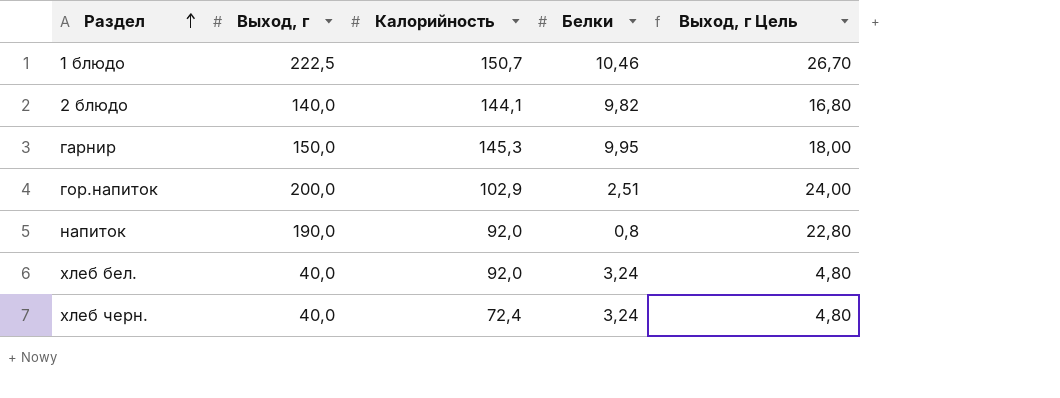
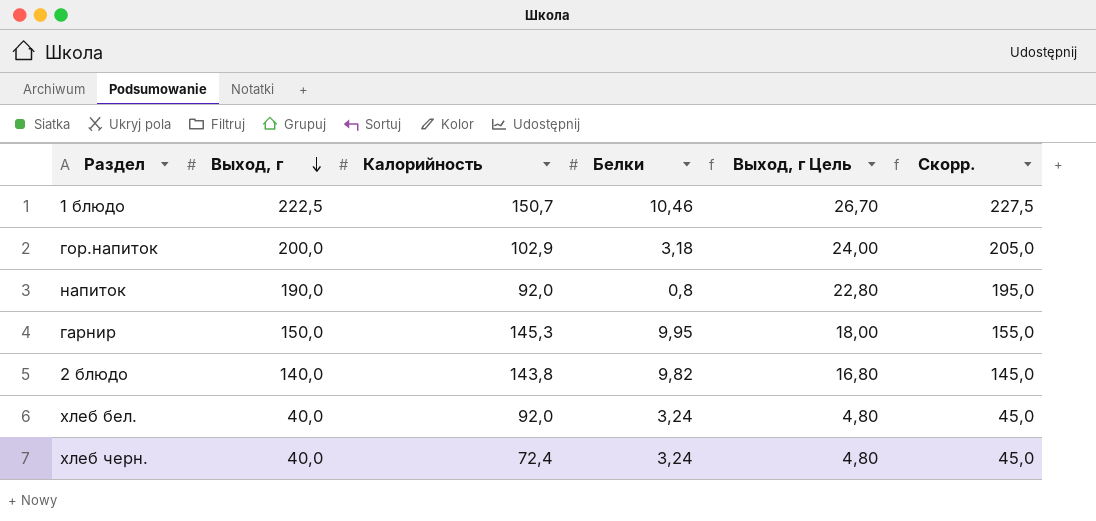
row order: Раздел ascending -> Выход, г descending
column Скорр. | formula: none -> [Выход, г] + 5
гор.напиток | Белки: 2,51 -> 3,18
2 блюдо | Калорийность: 144,1 -> 143,8

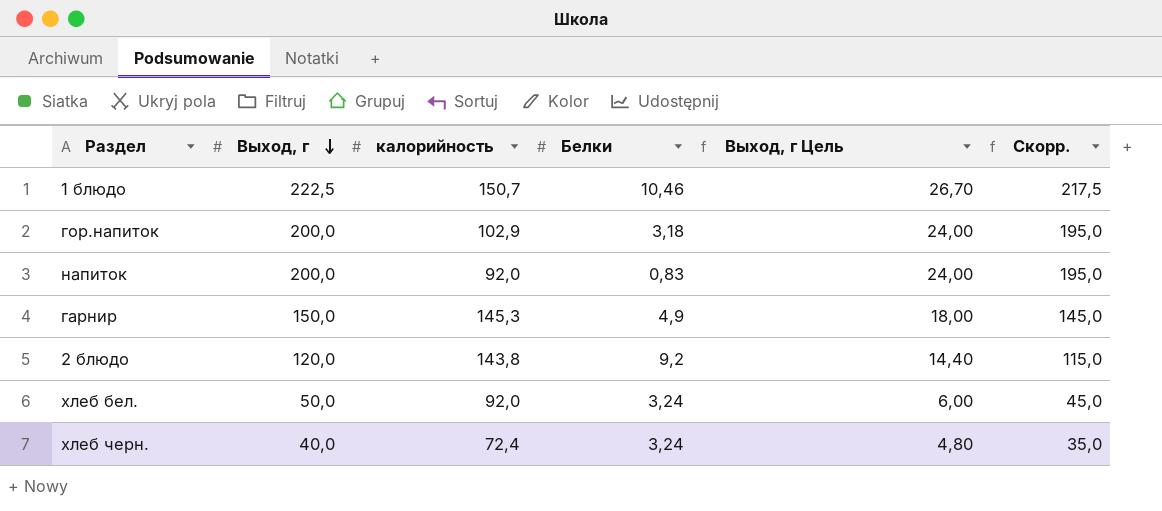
column name: Калорийность -> калорийность
column Скорр. | formula: [Выход, г] + 5 -> [Выход, г] - 5
напиток | Выход, г: 190,0 -> 200,0
напиток | Белки: 0,8 -> 0,83
напиток | Выход, г Цель: 22,80 -> 24,00
гарнир | Белки: 9,95 -> 4,9
2 блюдо | Выход, г: 140,0 -> 120,0
2 блюдо | Белки: 9,82 -> 9,2
2 блюдо | Выход, г Цель: 16,80 -> 14,40
хлеб бел. | Выход, г: 40,0 -> 50,0
хлеб бел. | Выход, г Цель: 4,80 -> 6,00

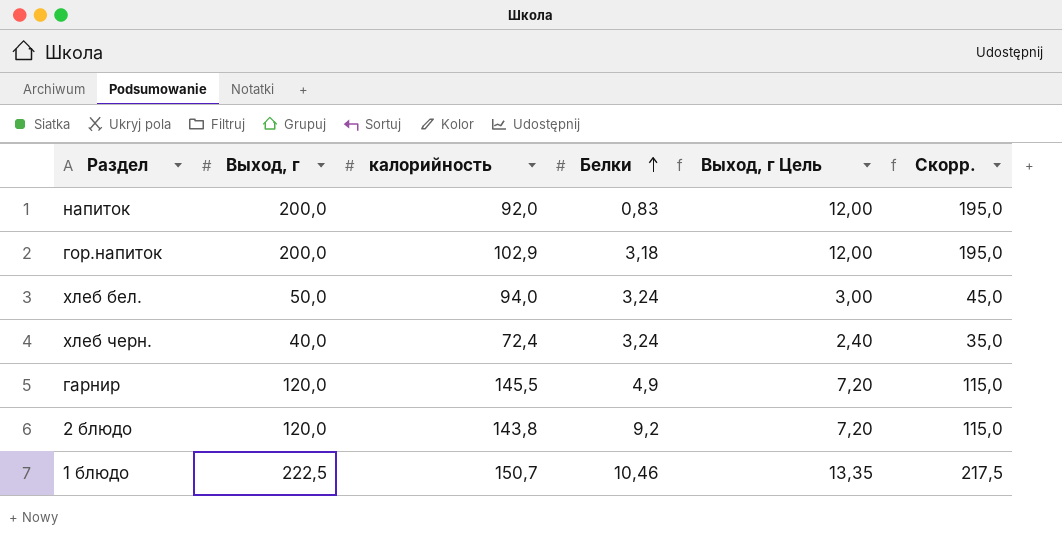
row order: Выход, г descending -> Белки ascending
column Выход, г Цель | formula: [Выход, г] * 0,12 -> [Выход, г] * 0,06
хлеб бел. | калорийность: 92,0 -> 94,0
гарнир | Выход, г: 150,0 -> 120,0
гарнир | калорийность: 145,3 -> 145,5
гарнир | Скорр.: 145,0 -> 115,0

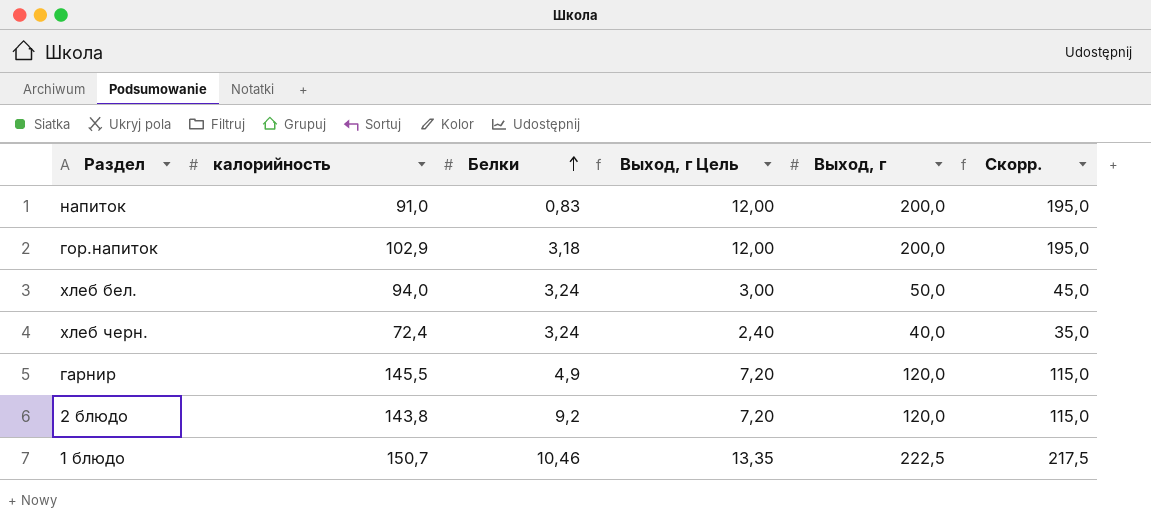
column Выход, г | position: 2 -> 5
напиток | калорийность: 92,0 -> 91,0

